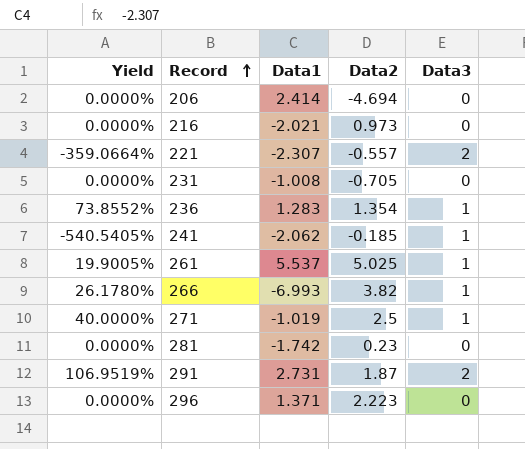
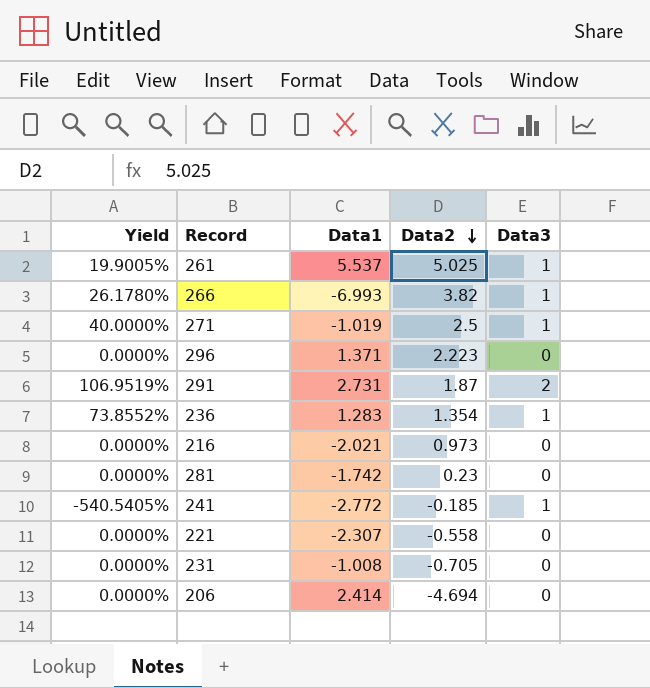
row order: Record ascending -> Data2 descending
241 | Data1: -2.062 -> -2.772
221 | Yield: -359.0664% -> 0.0000%
221 | Data2: -0.557 -> -0.558
221 | Data3: 2 -> 0

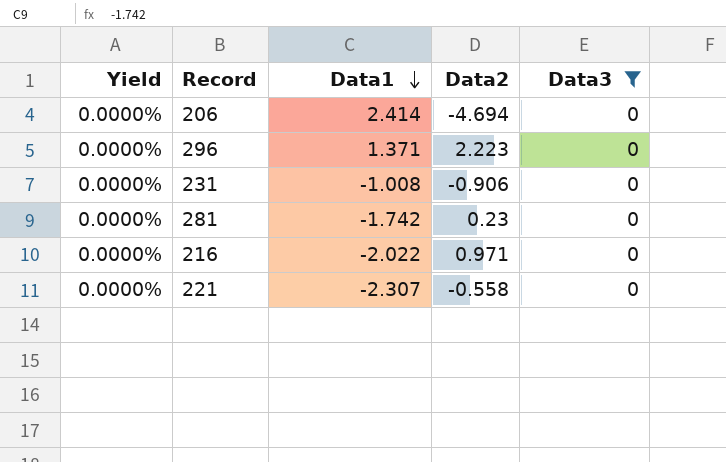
filter: none -> Data3 = 0
row order: Data2 descending -> Data1 descending
231 | Data2: -0.705 -> -0.906
216 | Data1: -2.021 -> -2.022
216 | Data2: 0.973 -> 0.971

